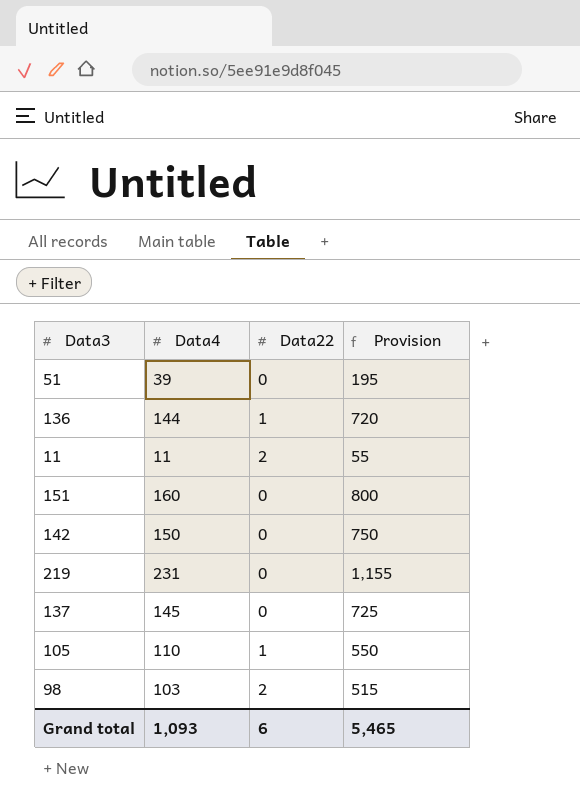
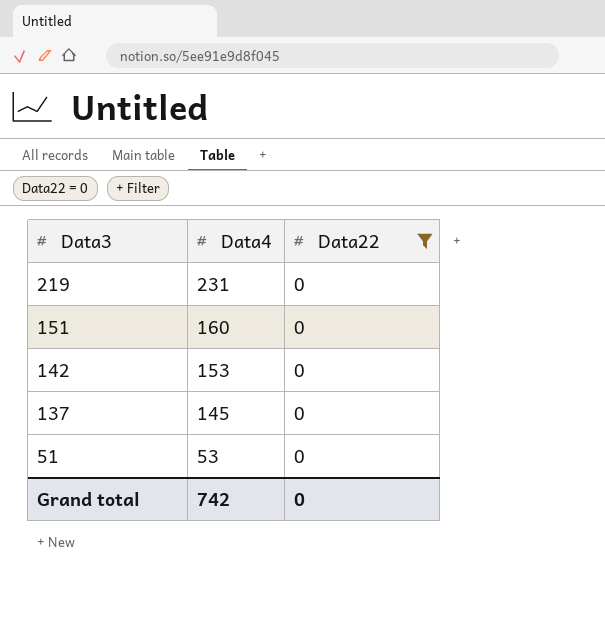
filter: none -> Data22 = 0
row order: none -> Data3 descending
column Provision | formula: [Data4] * 5 -> none
142 | Data4: 150 -> 153
51 | Data4: 39 -> 53
Grand total | Data4: 1,093 -> 742
Grand total | Data22: 6 -> 0

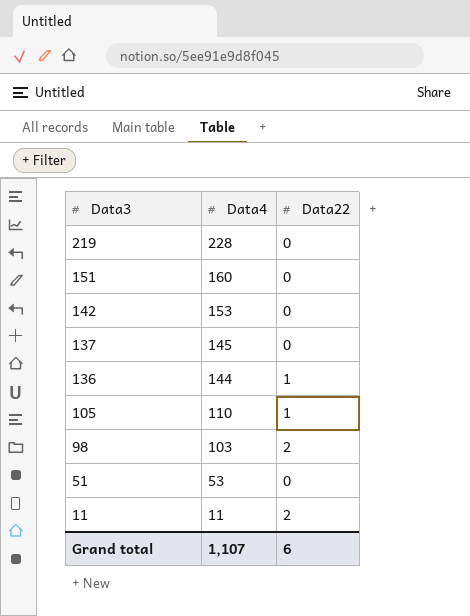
filter: Data22 = 0 -> none
219 | Data4: 231 -> 228
Grand total | Data4: 742 -> 1,107
Grand total | Data22: 0 -> 6

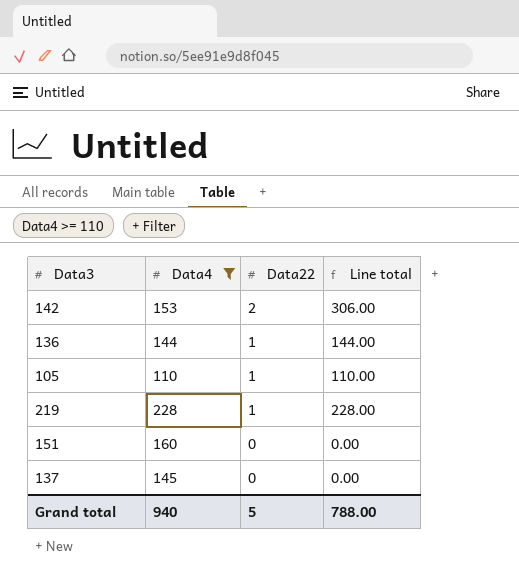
filter: none -> Data4 >= 110
row order: Data3 descending -> Data22 descending
column Line total | formula: none -> [Data4] * [Data22]
142 | Data22: 0 -> 2
219 | Data22: 0 -> 1
Grand total | Data4: 1,107 -> 940
Grand total | Data22: 6 -> 5

